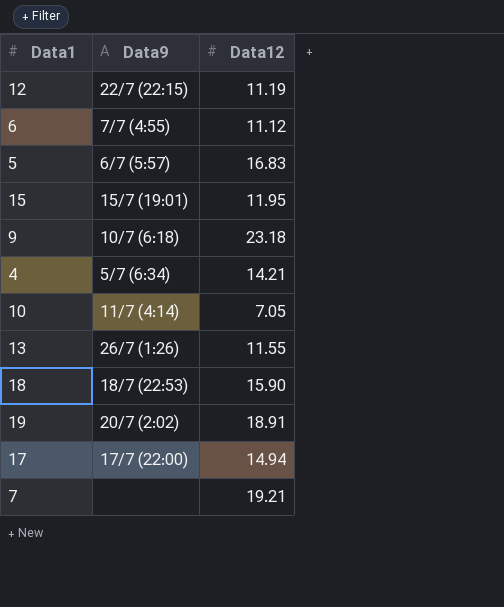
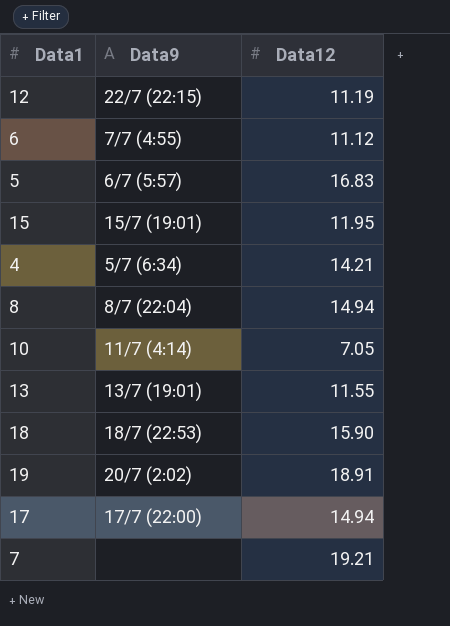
row 9: 10/7 (6:18) | 23.18 -> none
row 8: none -> 8/7 (22:04) | 14.94
13 | Data9: 26/7 (1:26) -> 13/7 (19:01)

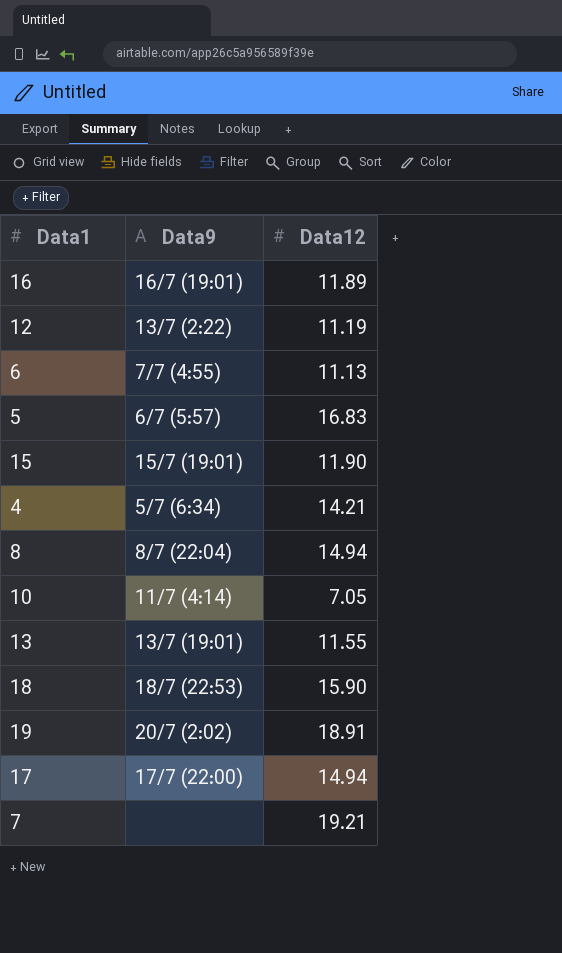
row 16: none -> 16/7 (19:01) | 11.89
12 | Data9: 22/7 (22:15) -> 13/7 (2:22)
6 | Data12: 11.12 -> 11.13
15 | Data12: 11.95 -> 11.90

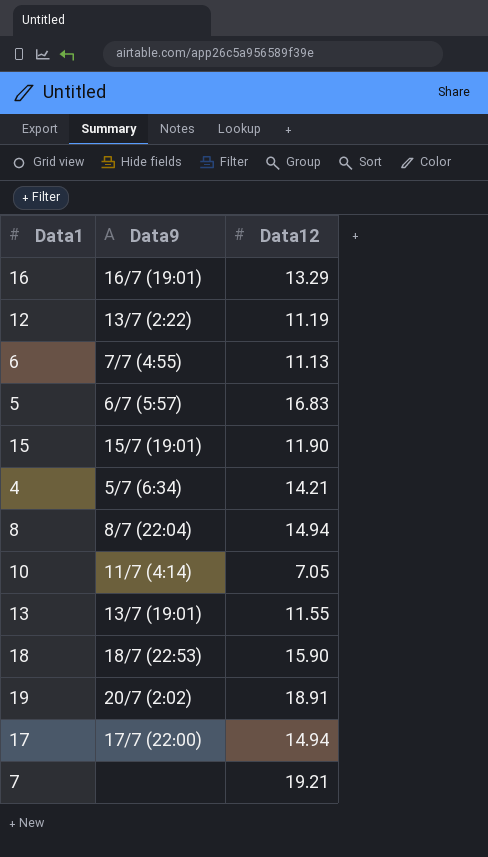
16 | Data12: 11.89 -> 13.29

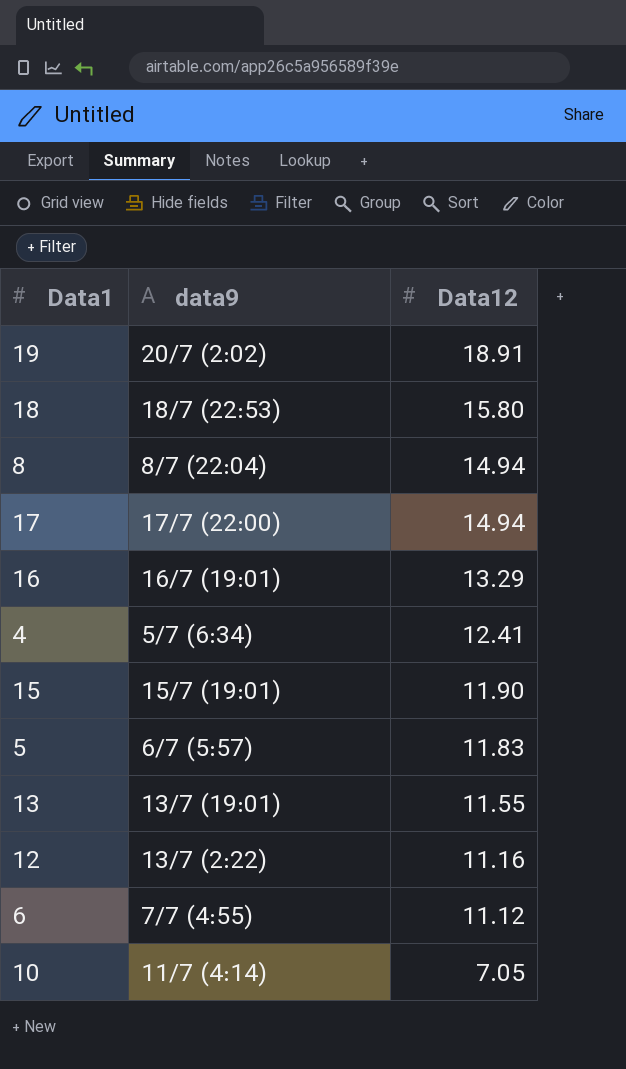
row order: none -> Data12 descending
column name: Data9 -> data9
row 7: none | 19.21 -> none
18 | Data12: 15.90 -> 15.80
4 | Data12: 14.21 -> 12.41
5 | Data12: 16.83 -> 11.83
12 | Data12: 11.19 -> 11.16
6 | Data12: 11.13 -> 11.12

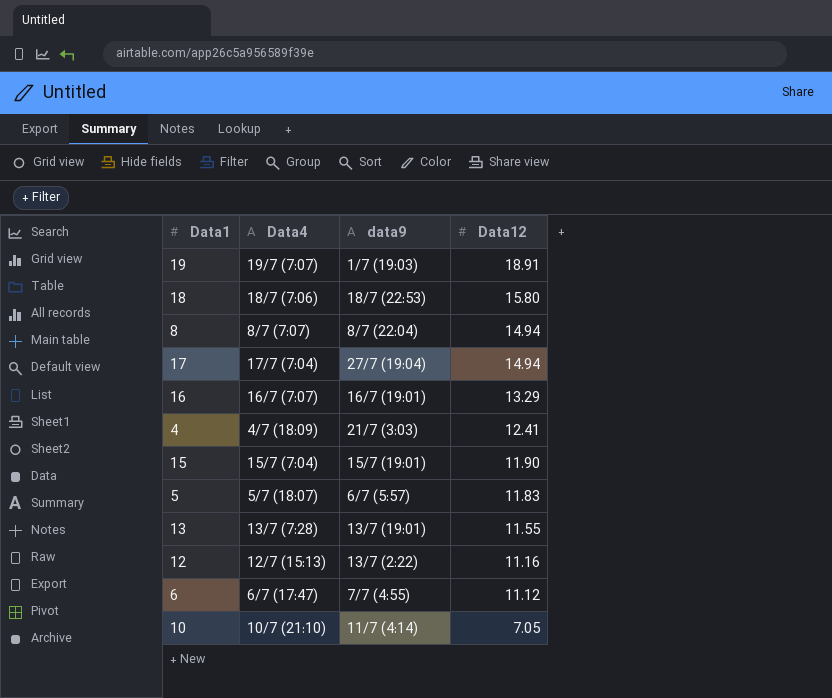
column Data4 | position: none -> 2
19 | data9: 20/7 (2:02) -> 1/7 (19:03)
17 | data9: 17/7 (22:00) -> 27/7 (19:04)
4 | data9: 5/7 (6:34) -> 21/7 (3:03)

